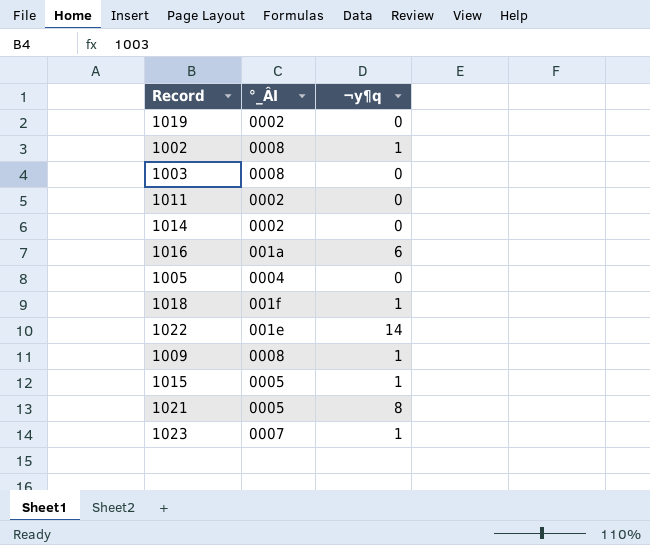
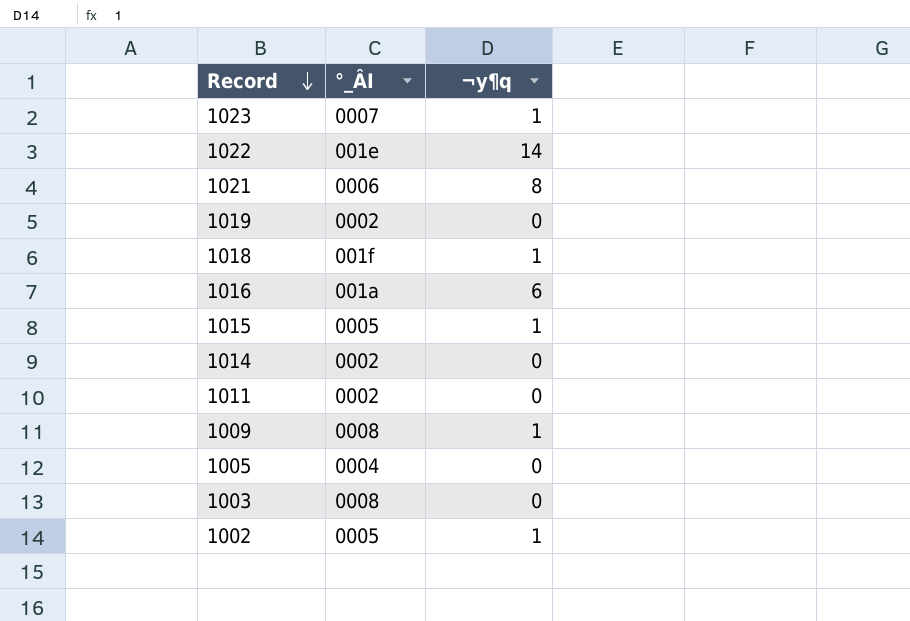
row order: none -> Record descending
1021 | °_ÂI: 0005 -> 0006
1002 | °_ÂI: 0008 -> 0005

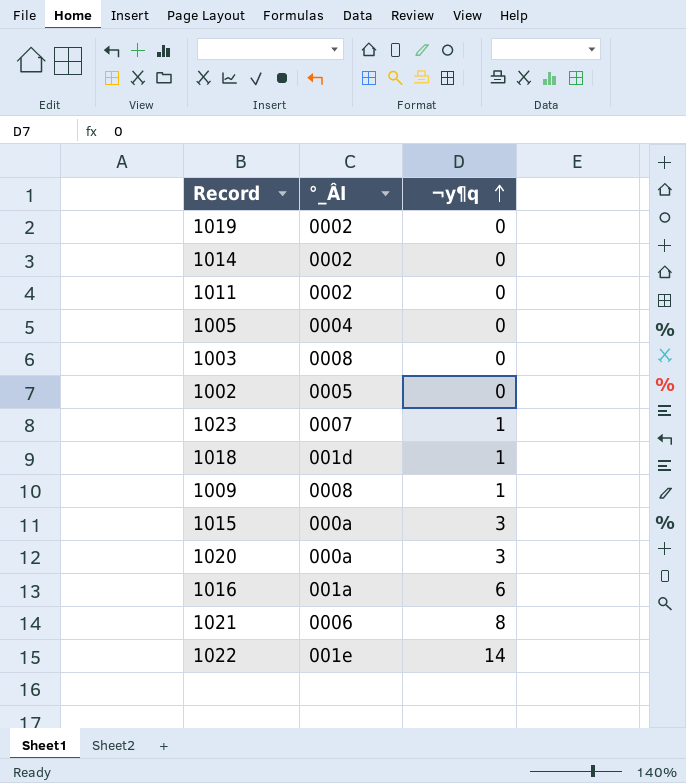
row order: Record descending -> ¬y¶q ascending
1002 | ¬y¶q: 1 -> 0
1018 | °_ÂI: 001f -> 001d
1015 | °_ÂI: 0005 -> 000a
1015 | ¬y¶q: 1 -> 3
row 1020: none -> 000a | 3

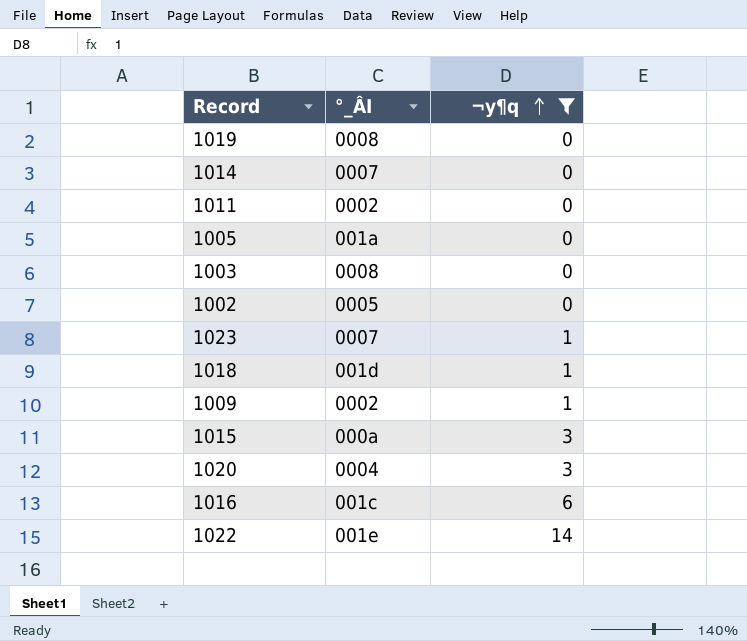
filter: none -> ¬y¶q != 8
1019 | °_ÂI: 0002 -> 0008
1014 | °_ÂI: 0002 -> 0007
1005 | °_ÂI: 0004 -> 001a
1009 | °_ÂI: 0008 -> 0002
1020 | °_ÂI: 000a -> 0004
1016 | °_ÂI: 001a -> 001c

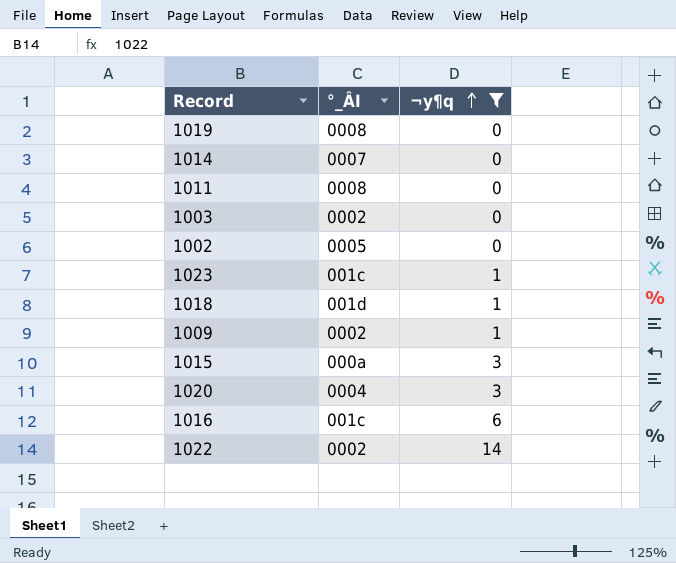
row 1005: 001a | 0 -> none
1011 | °_ÂI: 0002 -> 0008
1003 | °_ÂI: 0008 -> 0002
1023 | °_ÂI: 0007 -> 001c
1022 | °_ÂI: 001e -> 0002

